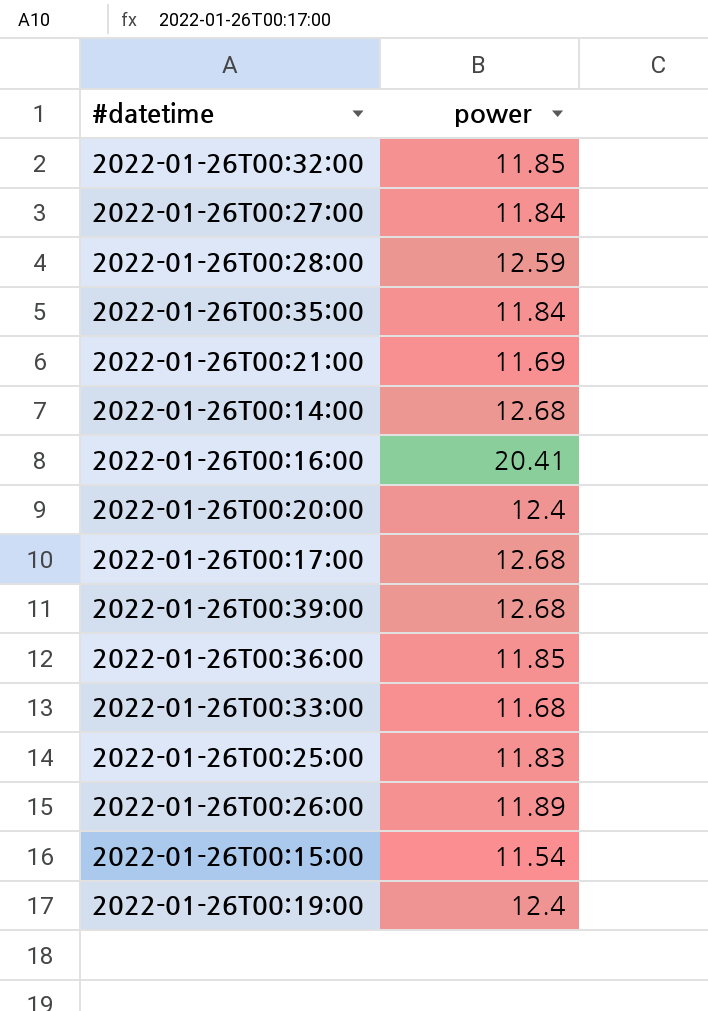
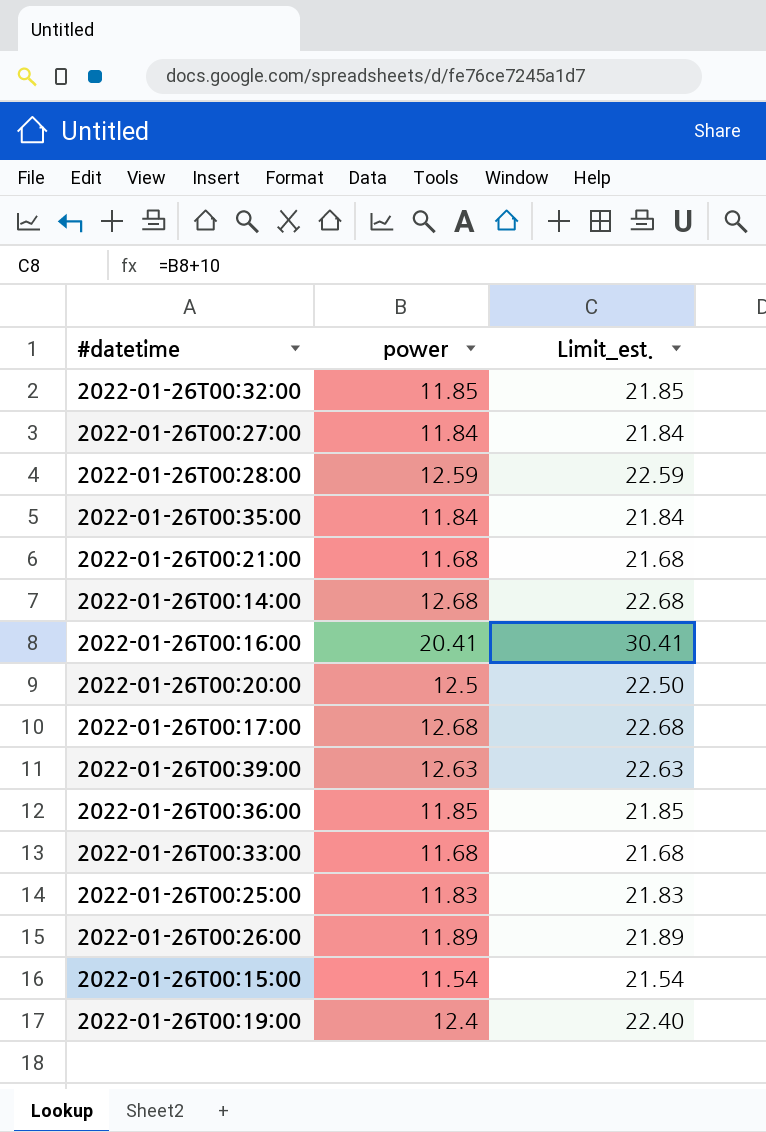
column Limit_est. | formula: none -> [power] + 10
2022-01-26T00:21:00 | power: 11.69 -> 11.68
2022-01-26T00:20:00 | power: 12.4 -> 12.5
2022-01-26T00:39:00 | power: 12.68 -> 12.63

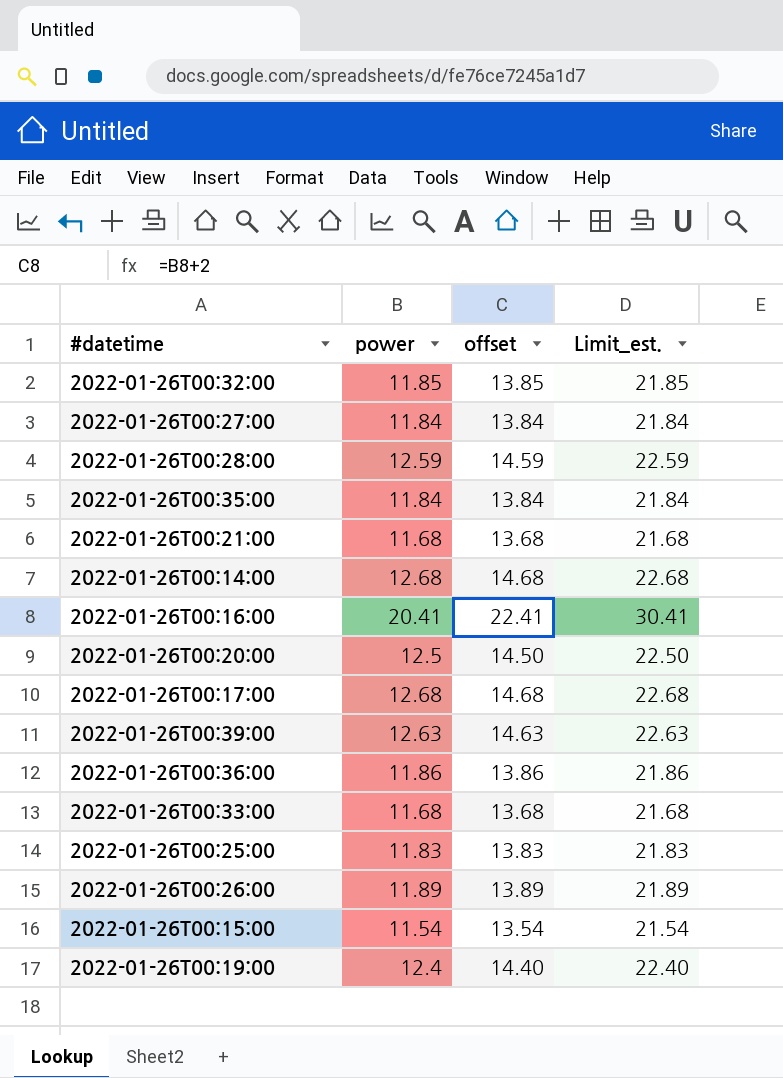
column offset | formula: none -> [power] + 2
2022-01-26T00:36:00 | power: 11.85 -> 11.86
2022-01-26T00:36:00 | Limit_est.: 21.85 -> 21.86

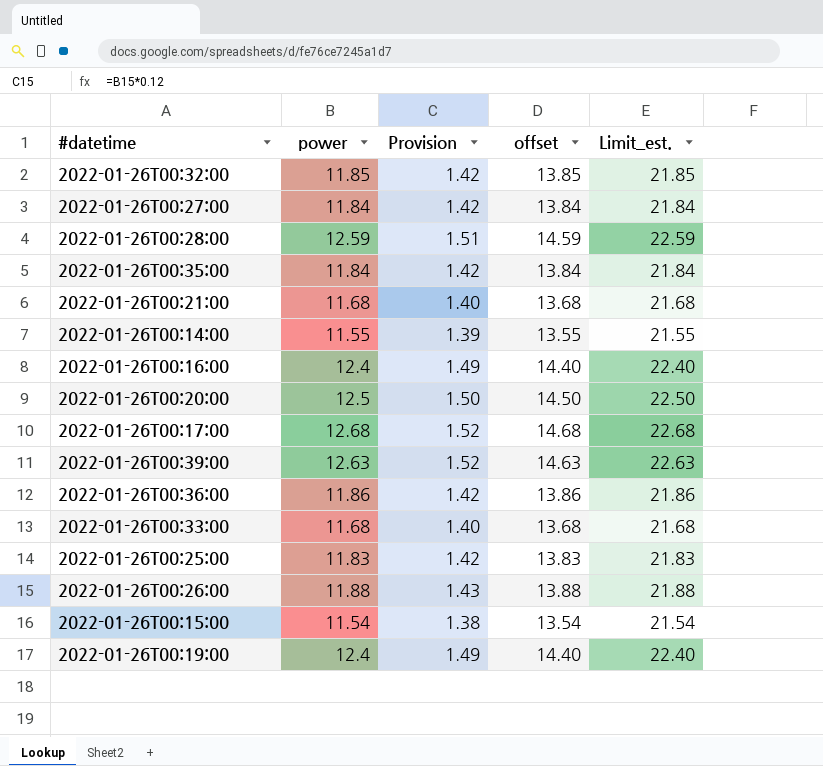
column Provision | formula: none -> [power] * 0.12
2022-01-26T00:14:00 | power: 12.68 -> 11.55
2022-01-26T00:14:00 | offset: 14.68 -> 13.55
2022-01-26T00:14:00 | Limit_est.: 22.68 -> 21.55
2022-01-26T00:16:00 | power: 20.41 -> 12.4
2022-01-26T00:16:00 | offset: 22.41 -> 14.40
2022-01-26T00:16:00 | Limit_est.: 30.41 -> 22.40
2022-01-26T00:26:00 | power: 11.89 -> 11.88
2022-01-26T00:26:00 | offset: 13.89 -> 13.88
2022-01-26T00:26:00 | Limit_est.: 21.89 -> 21.88

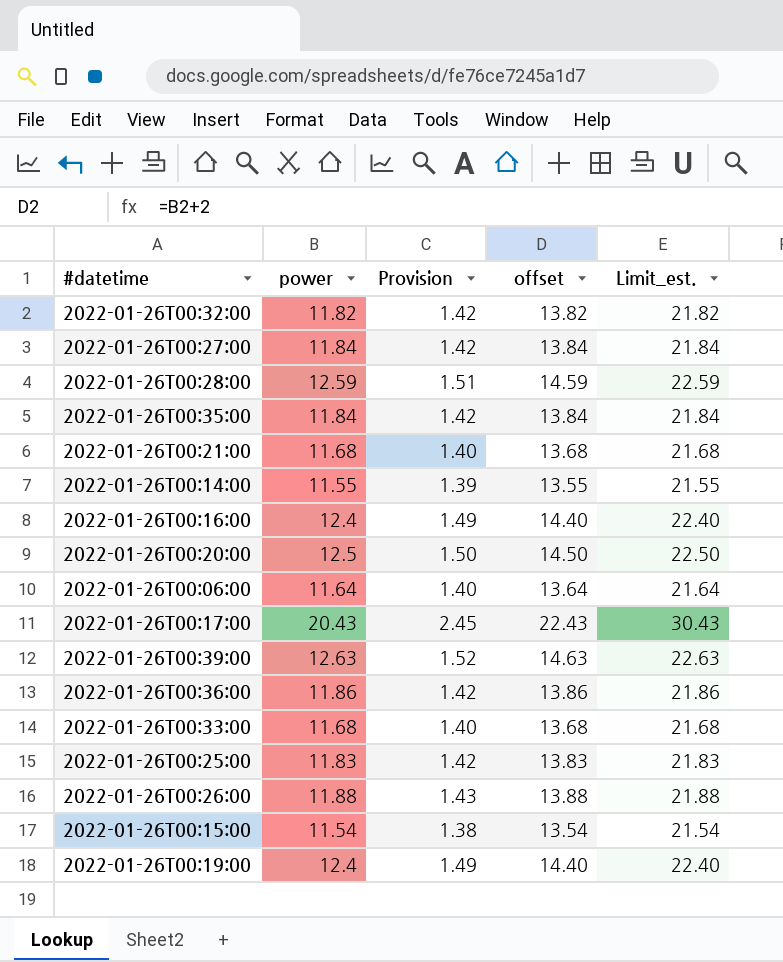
2022-01-26T00:32:00 | power: 11.85 -> 11.82
2022-01-26T00:32:00 | offset: 13.85 -> 13.82
2022-01-26T00:32:00 | Limit_est.: 21.85 -> 21.82
row 2022-01-26T00:06:00: none -> 11.64 | 1.40 | 13.64 | 21.64
2022-01-26T00:17:00 | power: 12.68 -> 20.43
2022-01-26T00:17:00 | Provision: 1.52 -> 2.45
2022-01-26T00:17:00 | offset: 14.68 -> 22.43
2022-01-26T00:17:00 | Limit_est.: 22.68 -> 30.43

